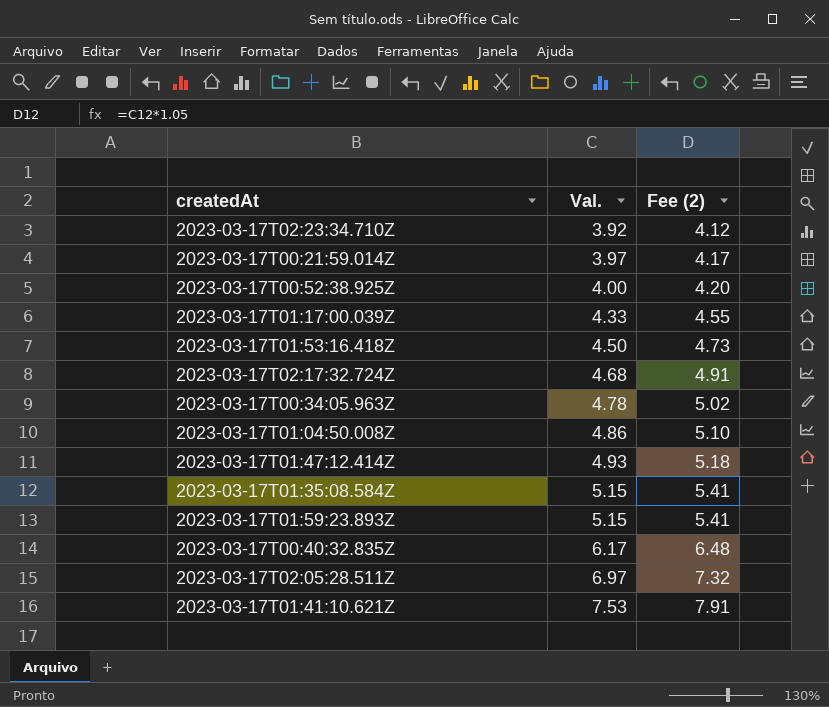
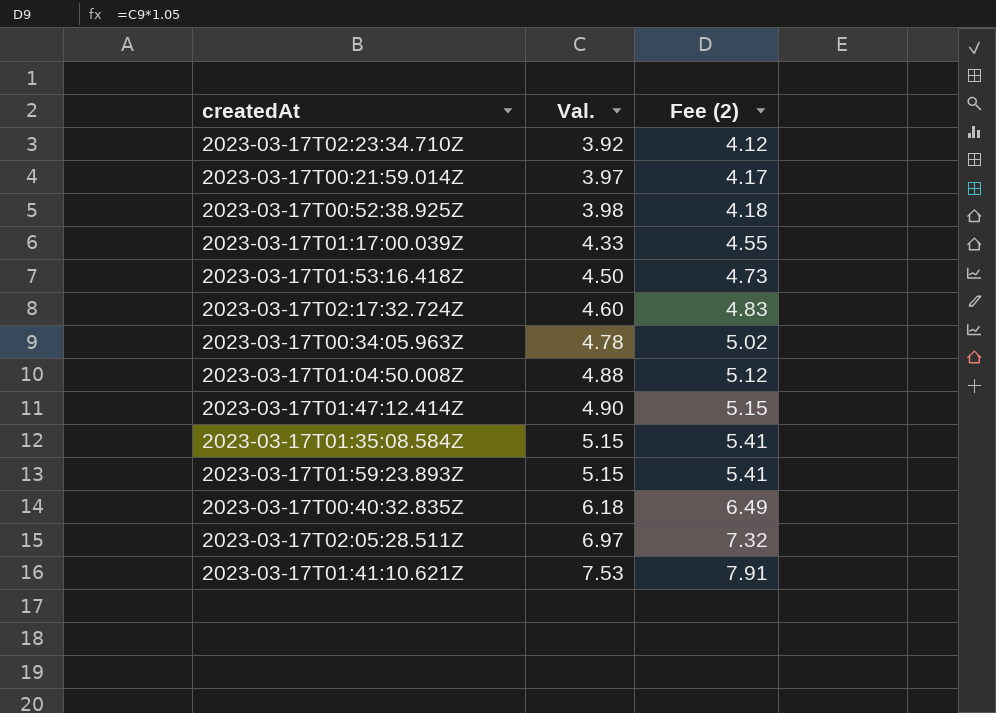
2023-03-17T00:52:38.925Z | Val.: 4.00 -> 3.98
2023-03-17T00:52:38.925Z | Fee (2): 4.20 -> 4.18
2023-03-17T02:17:32.724Z | Val.: 4.68 -> 4.60
2023-03-17T02:17:32.724Z | Fee (2): 4.91 -> 4.83
2023-03-17T01:04:50.008Z | Val.: 4.86 -> 4.88
2023-03-17T01:04:50.008Z | Fee (2): 5.10 -> 5.12
2023-03-17T01:47:12.414Z | Val.: 4.93 -> 4.90
2023-03-17T01:47:12.414Z | Fee (2): 5.18 -> 5.15
2023-03-17T00:40:32.835Z | Val.: 6.17 -> 6.18
2023-03-17T00:40:32.835Z | Fee (2): 6.48 -> 6.49

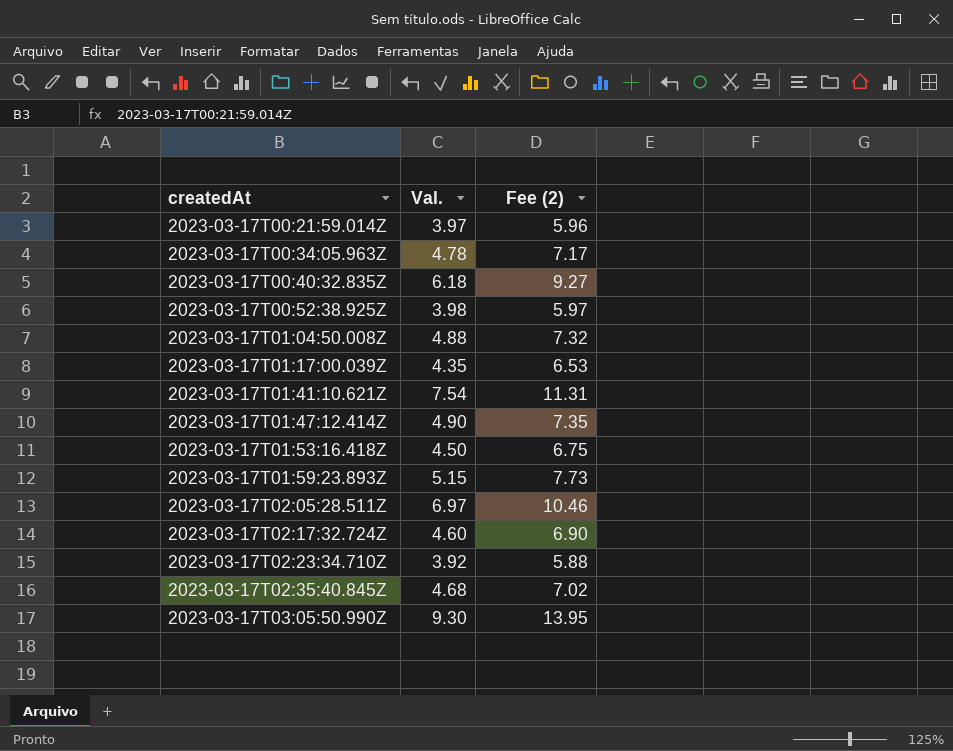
row order: Val. ascending -> createdAt ascending
column Fee (2) | formula: [Val.] * 1.05 -> [Val.] * 1.5
row 2023-03-17T01:35:08.584Z: 5.15 | 5.41 -> none
2023-03-17T01:17:00.039Z | Val.: 4.33 -> 4.35
2023-03-17T01:41:10.621Z | Val.: 7.53 -> 7.54
row 2023-03-17T02:35:40.845Z: none -> 4.68 | 7.02
row 2023-03-17T03:05:50.990Z: none -> 9.30 | 13.95

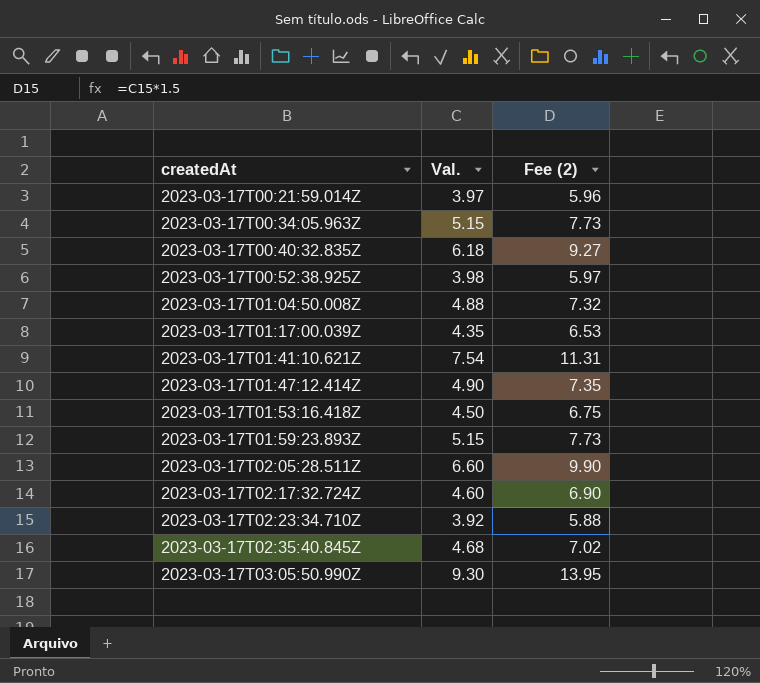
2023-03-17T00:34:05.963Z | Val.: 4.78 -> 5.15
2023-03-17T00:34:05.963Z | Fee (2): 7.17 -> 7.73
2023-03-17T02:05:28.511Z | Val.: 6.97 -> 6.60
2023-03-17T02:05:28.511Z | Fee (2): 10.46 -> 9.90

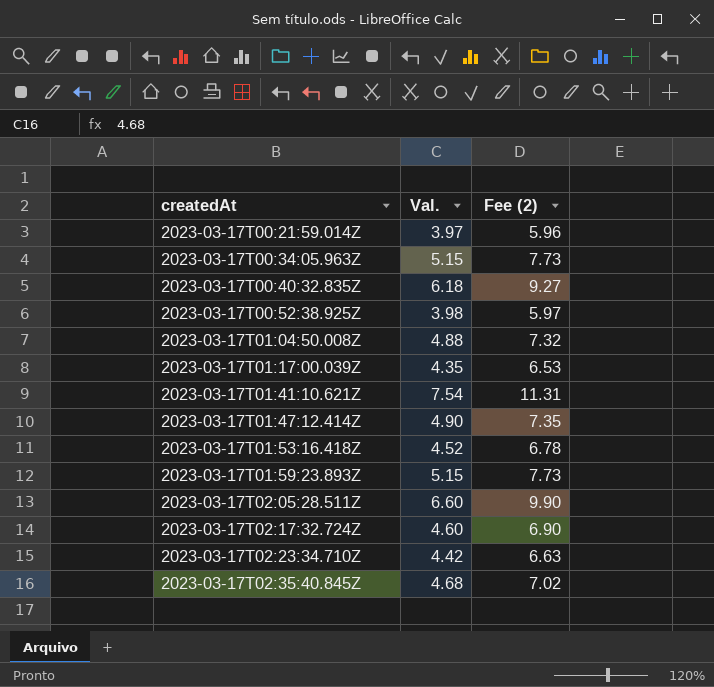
row 2023-03-17T03:05:50.990Z: 9.30 | 13.95 -> none
2023-03-17T01:53:16.418Z | Val.: 4.50 -> 4.52
2023-03-17T01:53:16.418Z | Fee (2): 6.75 -> 6.78
2023-03-17T02:23:34.710Z | Val.: 3.92 -> 4.42
2023-03-17T02:23:34.710Z | Fee (2): 5.88 -> 6.63

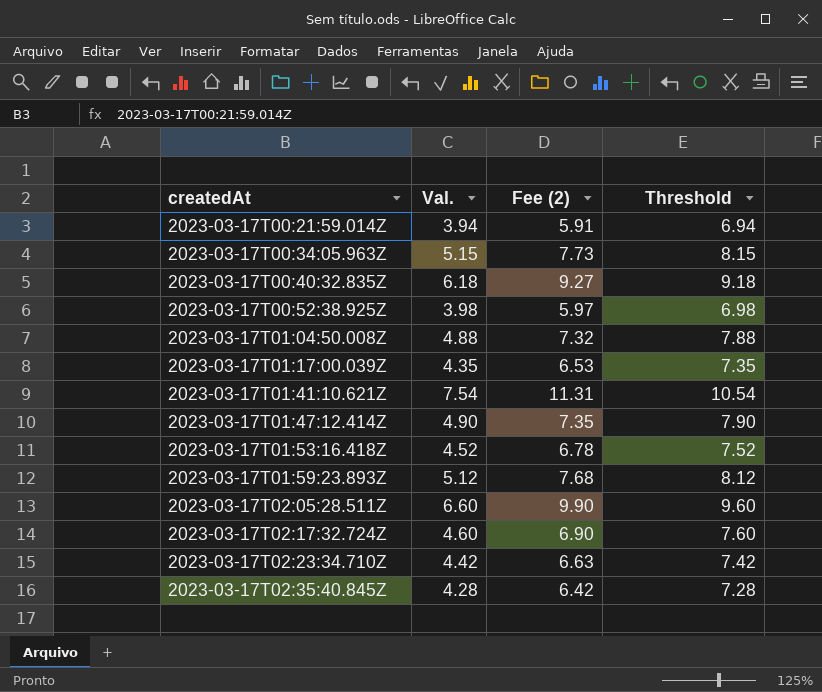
column Threshold | formula: none -> [Val.] + 3
2023-03-17T00:21:59.014Z | Val.: 3.97 -> 3.94
2023-03-17T00:21:59.014Z | Fee (2): 5.96 -> 5.91
2023-03-17T01:59:23.893Z | Val.: 5.15 -> 5.12
2023-03-17T01:59:23.893Z | Fee (2): 7.73 -> 7.68
2023-03-17T02:35:40.845Z | Val.: 4.68 -> 4.28
2023-03-17T02:35:40.845Z | Fee (2): 7.02 -> 6.42

